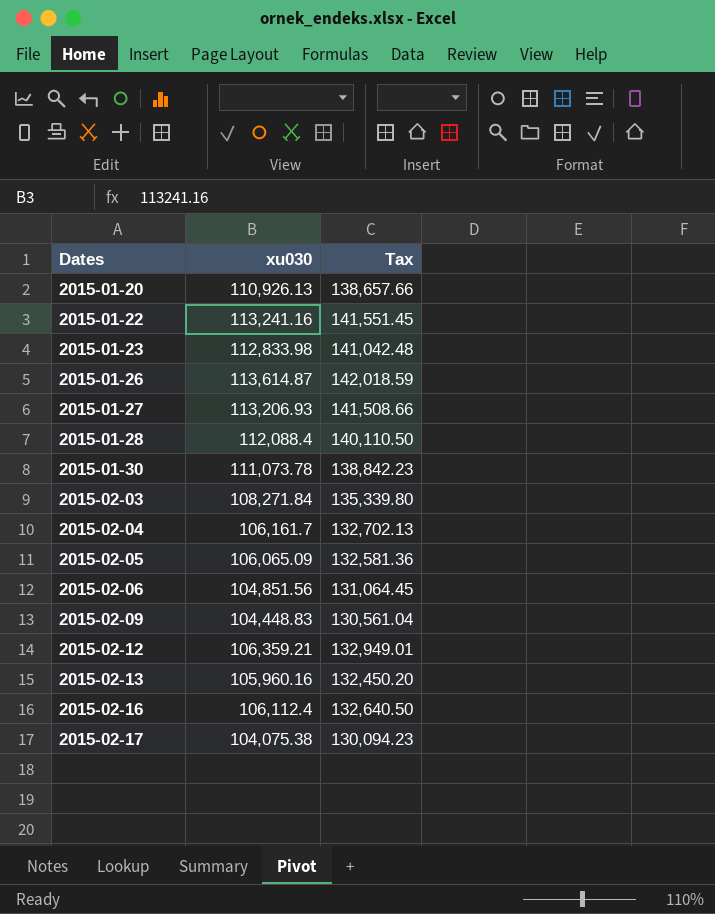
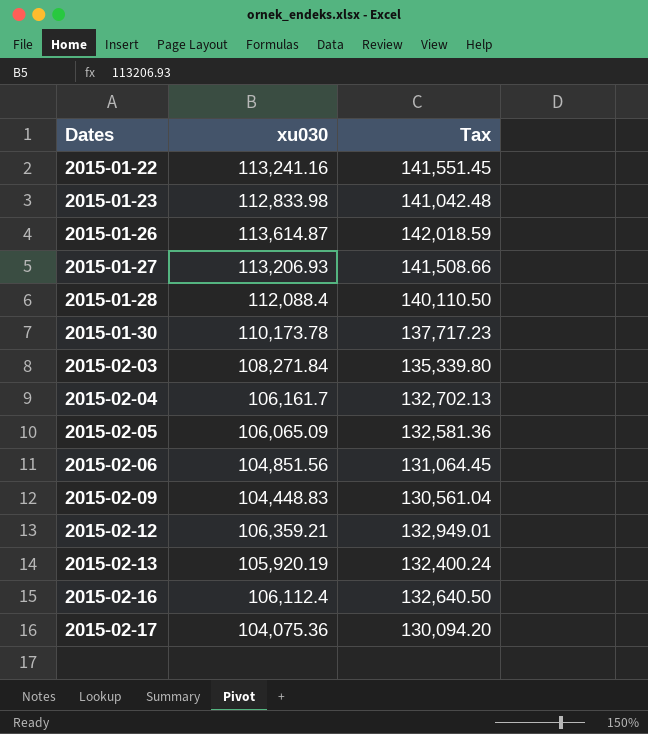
row 2015-01-20: 110,926.13 | 138,657.66 -> none
2015-01-30 | xu030: 111,073.78 -> 110,173.78
2015-01-30 | Tax: 138,842.23 -> 137,717.23
2015-02-13 | xu030: 105,960.16 -> 105,920.19
2015-02-13 | Tax: 132,450.20 -> 132,400.24
2015-02-17 | xu030: 104,075.38 -> 104,075.36
2015-02-17 | Tax: 130,094.23 -> 130,094.20

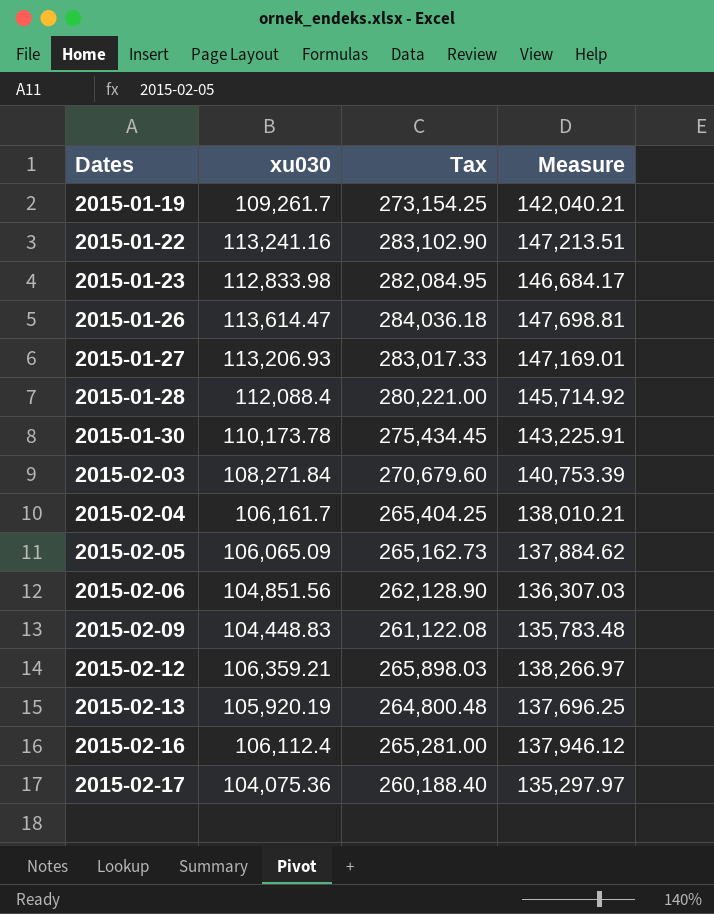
column Tax | formula: [xu030] * 1.25 -> [xu030] * 2.5
column Measure | formula: none -> [xu030] * 1.3
row 2015-01-19: none -> 109,261.7 | 273,154.25 | 142,040.21
2015-01-26 | xu030: 113,614.87 -> 113,614.47

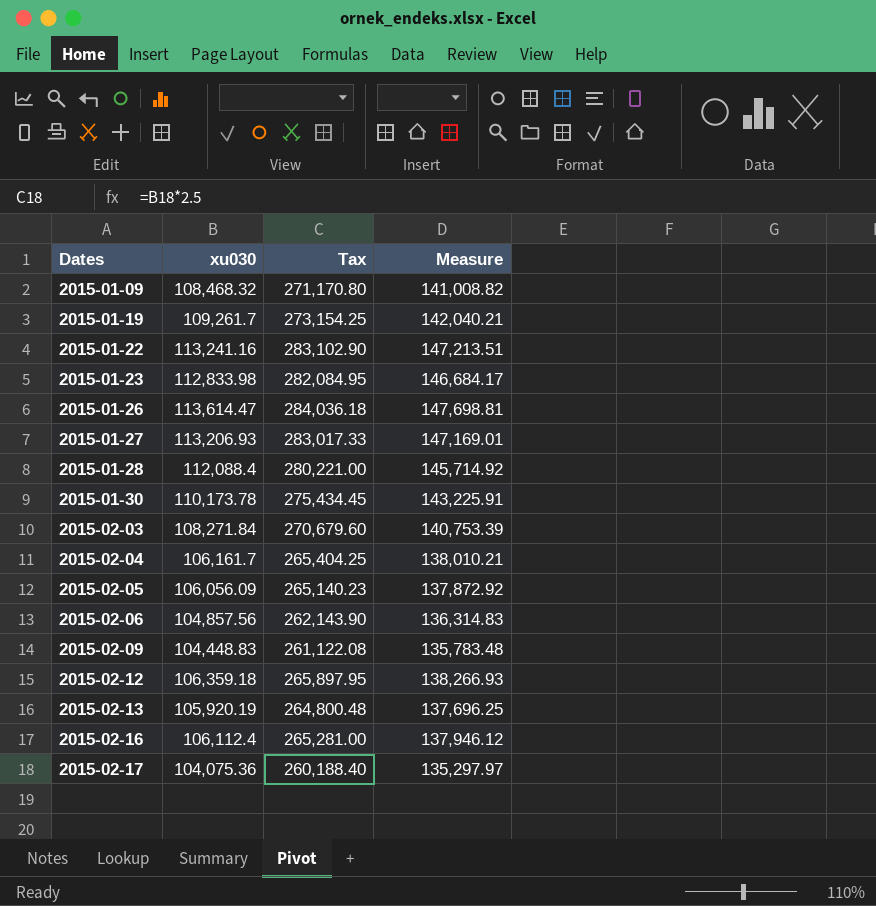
row 2015-01-09: none -> 108,468.32 | 271,170.80 | 141,008.82
2015-02-05 | xu030: 106,065.09 -> 106,056.09
2015-02-05 | Tax: 265,162.73 -> 265,140.23
2015-02-05 | Measure: 137,884.62 -> 137,872.92
2015-02-06 | xu030: 104,851.56 -> 104,857.56
2015-02-06 | Tax: 262,128.90 -> 262,143.90
2015-02-06 | Measure: 136,307.03 -> 136,314.83
2015-02-12 | xu030: 106,359.21 -> 106,359.18
2015-02-12 | Tax: 265,898.03 -> 265,897.95
2015-02-12 | Measure: 138,266.97 -> 138,266.93

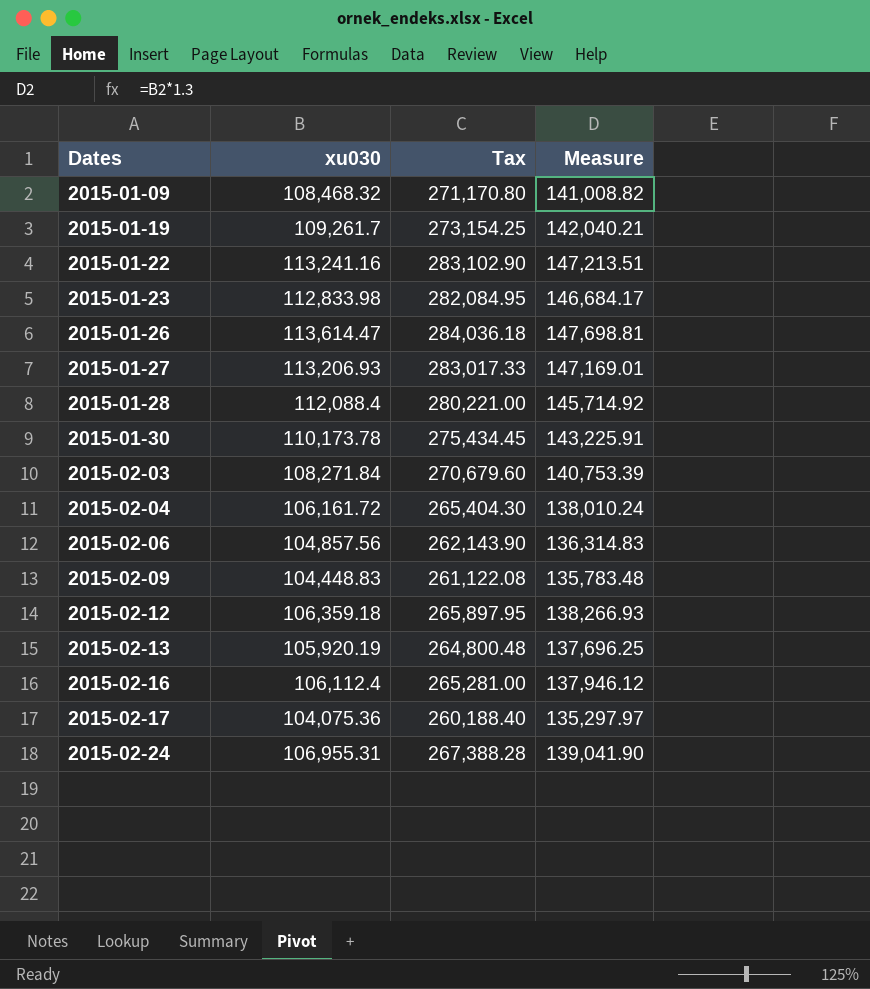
row 2015-02-05: 106,056.09 | 265,140.23 | 137,872.92 -> none
2015-02-04 | xu030: 106,161.7 -> 106,161.72
2015-02-04 | Tax: 265,404.25 -> 265,404.30
2015-02-04 | Measure: 138,010.21 -> 138,010.24
row 2015-02-24: none -> 106,955.31 | 267,388.28 | 139,041.90

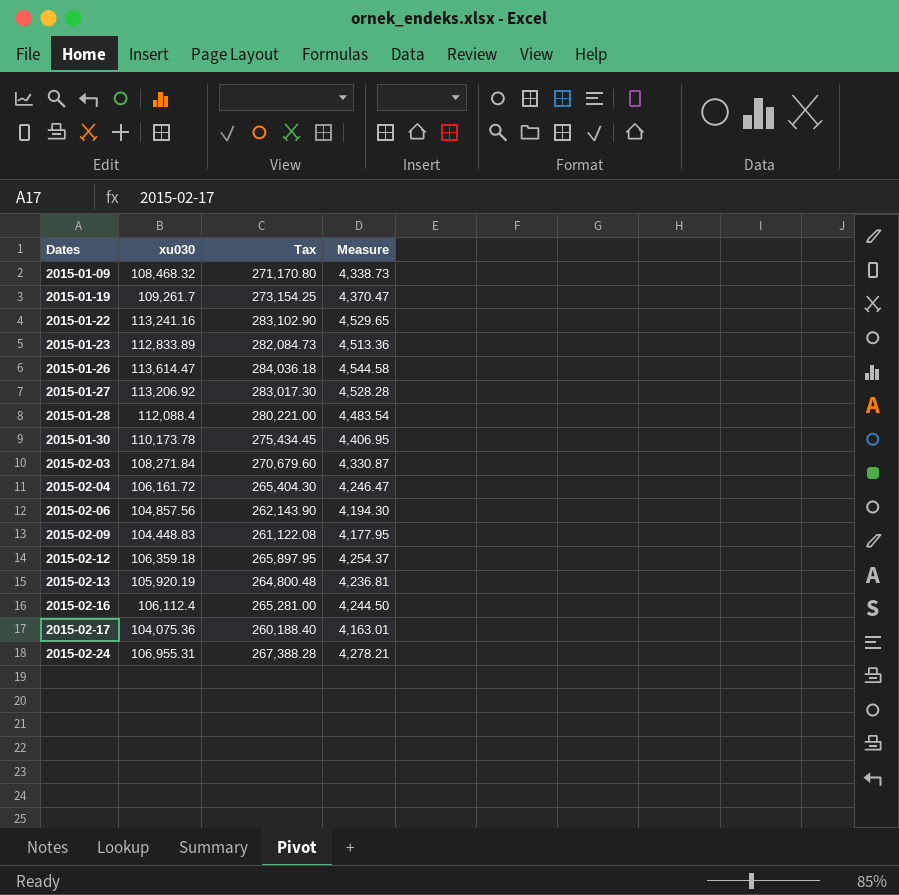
column Measure | formula: [xu030] * 1.3 -> [xu030] * 0.04
2015-01-23 | xu030: 112,833.98 -> 112,833.89
2015-01-23 | Tax: 282,084.95 -> 282,084.73
2015-01-27 | xu030: 113,206.93 -> 113,206.92
2015-01-27 | Tax: 283,017.33 -> 283,017.30

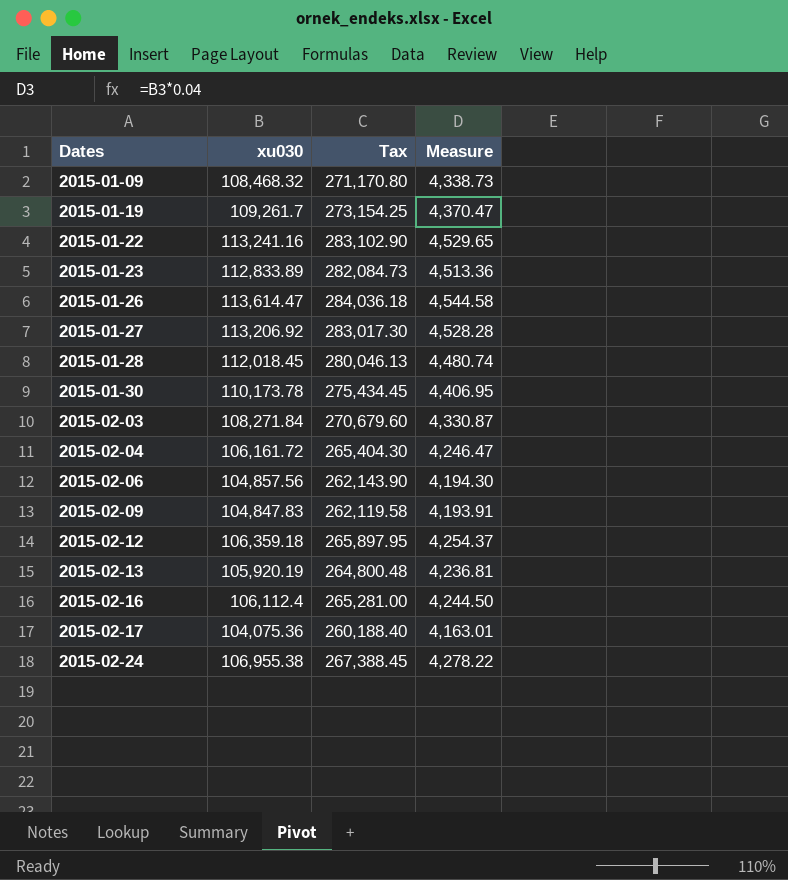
2015-01-28 | xu030: 112,088.4 -> 112,018.45
2015-01-28 | Tax: 280,221.00 -> 280,046.13
2015-01-28 | Measure: 4,483.54 -> 4,480.74
2015-02-09 | xu030: 104,448.83 -> 104,847.83
2015-02-09 | Tax: 261,122.08 -> 262,119.58
2015-02-09 | Measure: 4,177.95 -> 4,193.91
2015-02-24 | xu030: 106,955.31 -> 106,955.38
2015-02-24 | Tax: 267,388.28 -> 267,388.45
2015-02-24 | Measure: 4,278.21 -> 4,278.22

